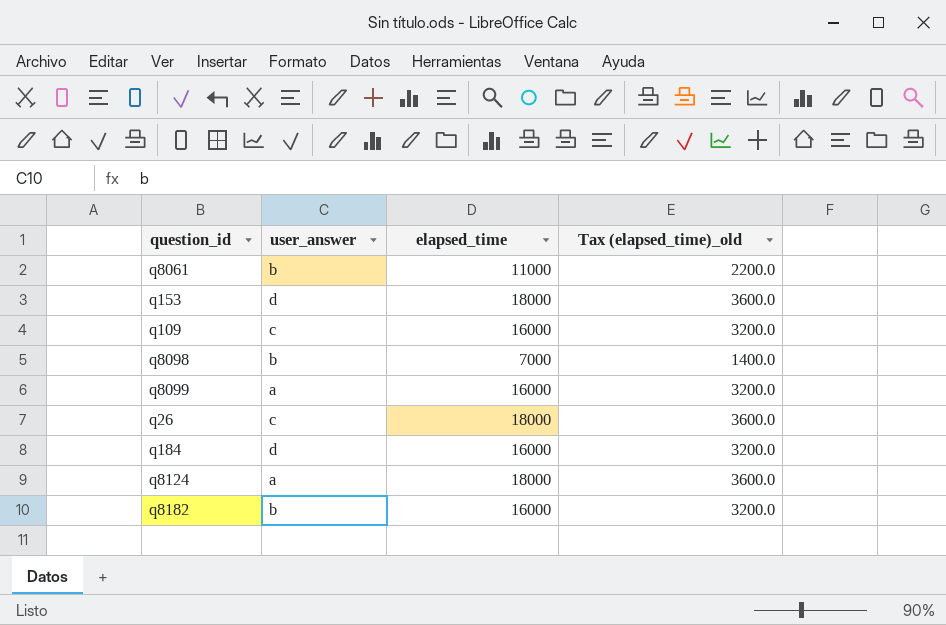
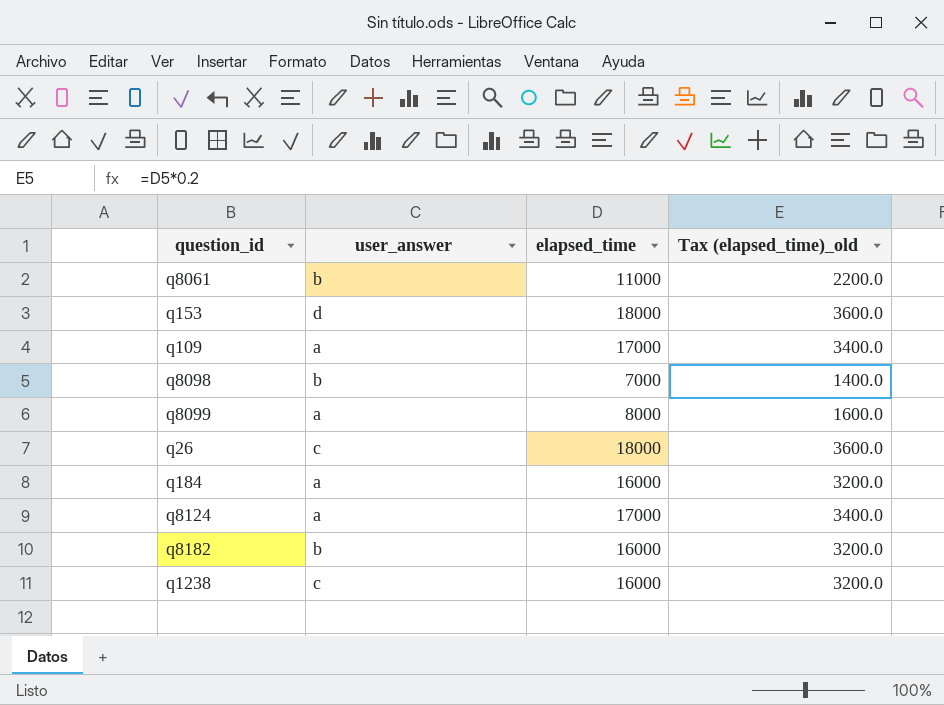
q109 | user_answer: c -> a
q109 | elapsed_time: 16000 -> 17000
q109 | Tax (elapsed_time)_old: 3200.0 -> 3400.0
q8099 | elapsed_time: 16000 -> 8000
q8099 | Tax (elapsed_time)_old: 3200.0 -> 1600.0
q184 | user_answer: d -> a
q8124 | elapsed_time: 18000 -> 17000
q8124 | Tax (elapsed_time)_old: 3600.0 -> 3400.0
row q1238: none -> c | 16000 | 3200.0

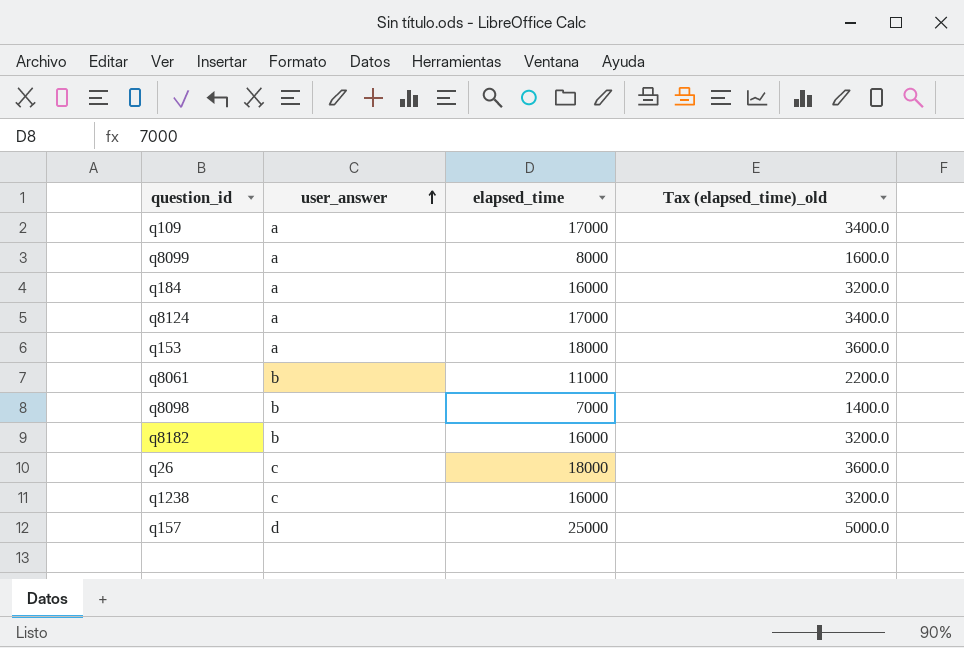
row order: none -> user_answer ascending
q153 | user_answer: d -> a
row q157: none -> d | 25000 | 5000.0

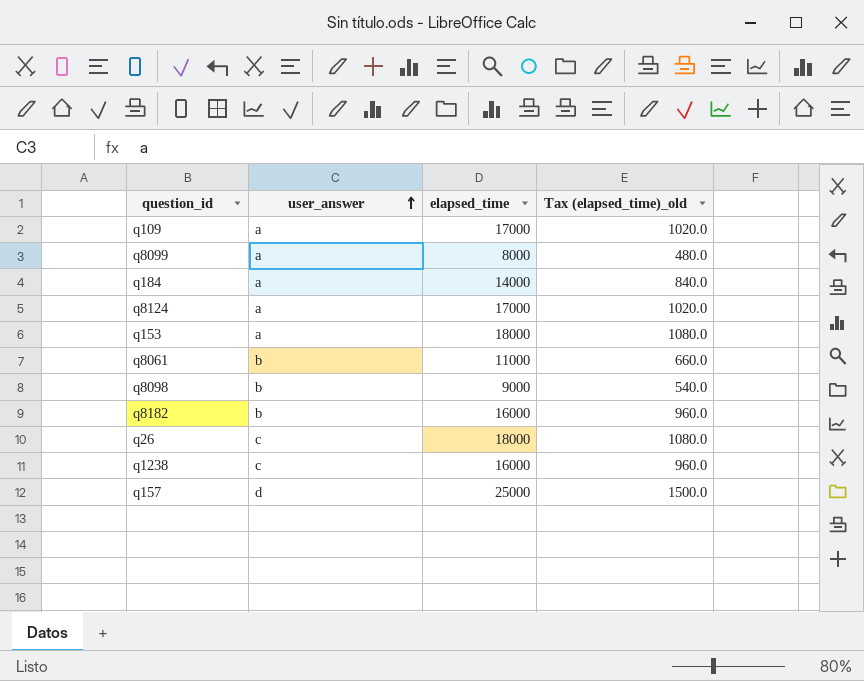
column Tax (elapsed_time)_old | formula: [elapsed_time] * 0.2 -> [elapsed_time] * 0.06
q184 | elapsed_time: 16000 -> 14000
q8098 | elapsed_time: 7000 -> 9000

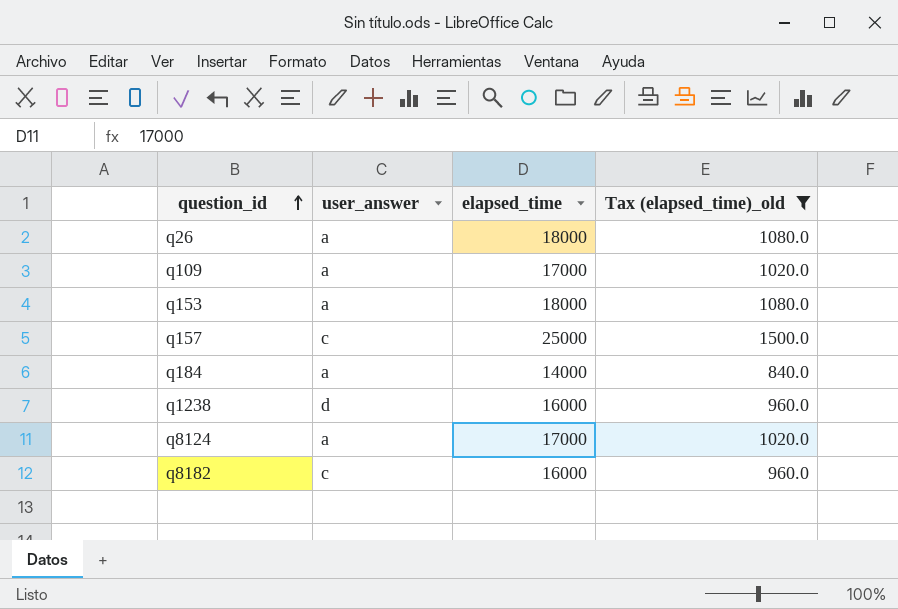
filter: none -> Tax (elapsed_time)_old >= 840.0
row order: user_answer ascending -> question_id ascending
q26 | user_answer: c -> a
q157 | user_answer: d -> c
q1238 | user_answer: c -> d
q8182 | user_answer: b -> c

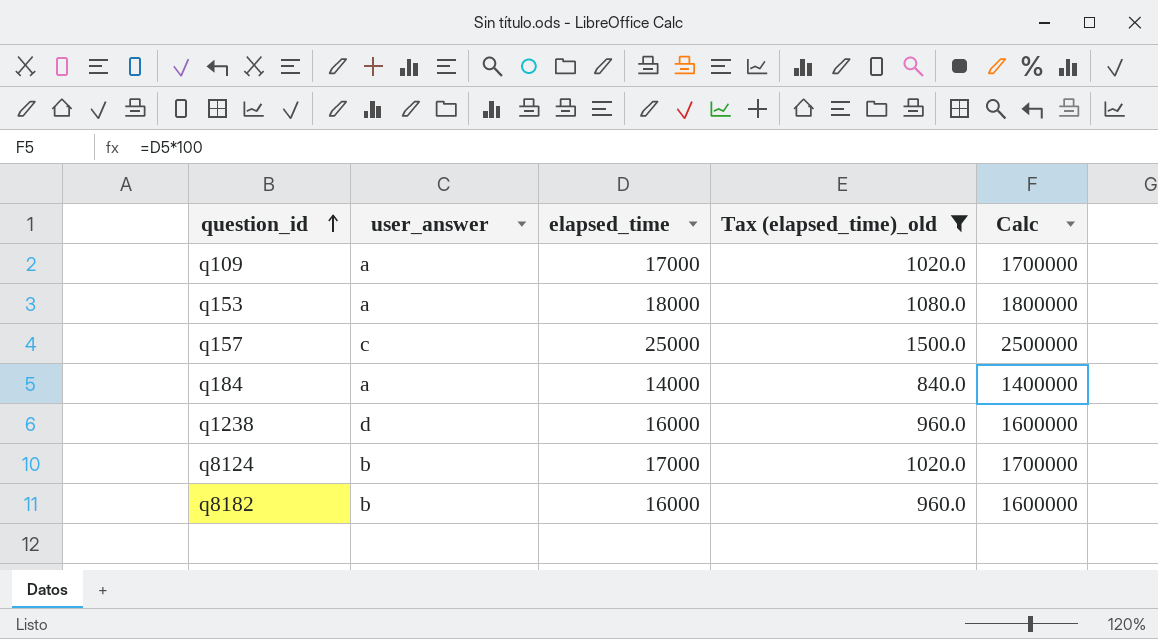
column Calc | formula: none -> [elapsed_time] * 100
row q26: a | 18000 | 1080.0 -> none
q8124 | user_answer: a -> b
q8182 | user_answer: c -> b

